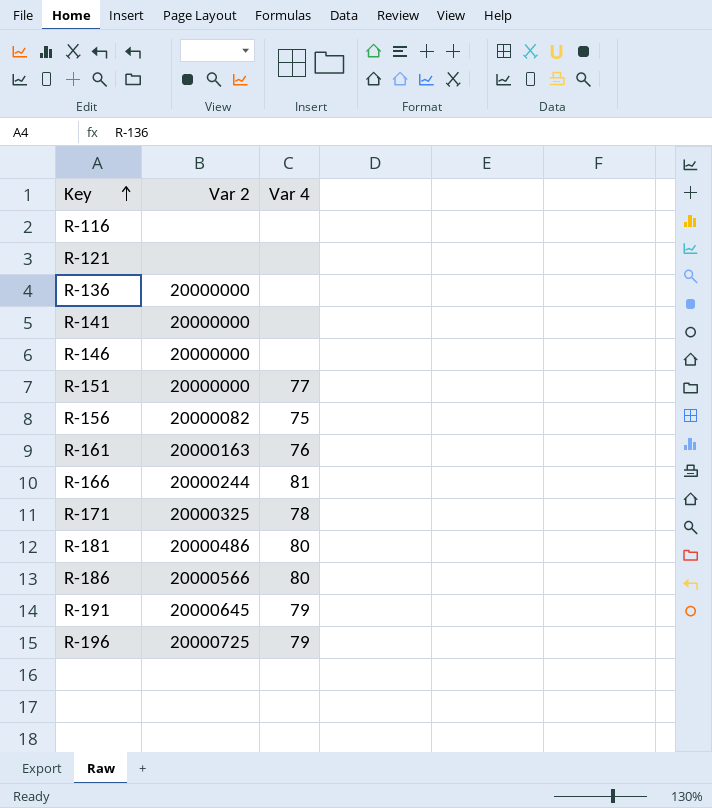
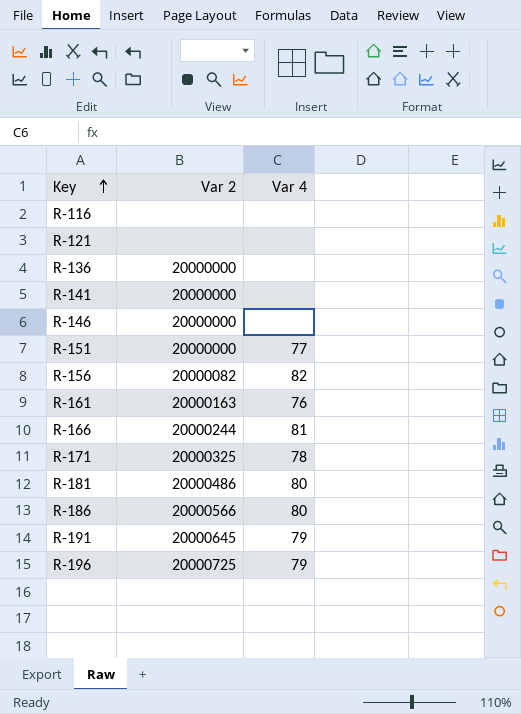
R-156 | Var 4: 75 -> 82

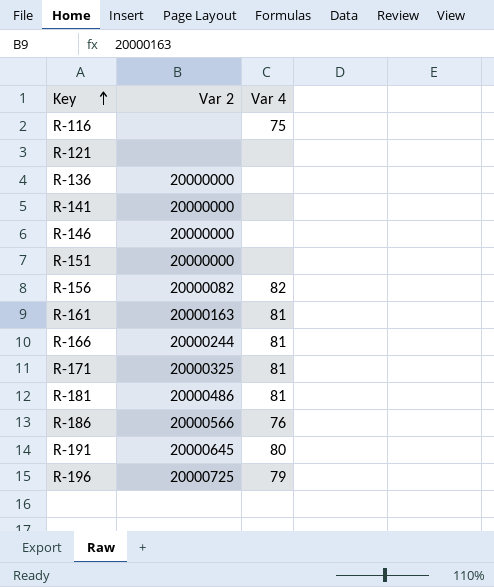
R-116 | Var 4: none -> 75
R-151 | Var 4: 77 -> none
R-161 | Var 4: 76 -> 81
R-171 | Var 4: 78 -> 81
R-181 | Var 4: 80 -> 81
R-186 | Var 4: 80 -> 76
R-191 | Var 4: 79 -> 80

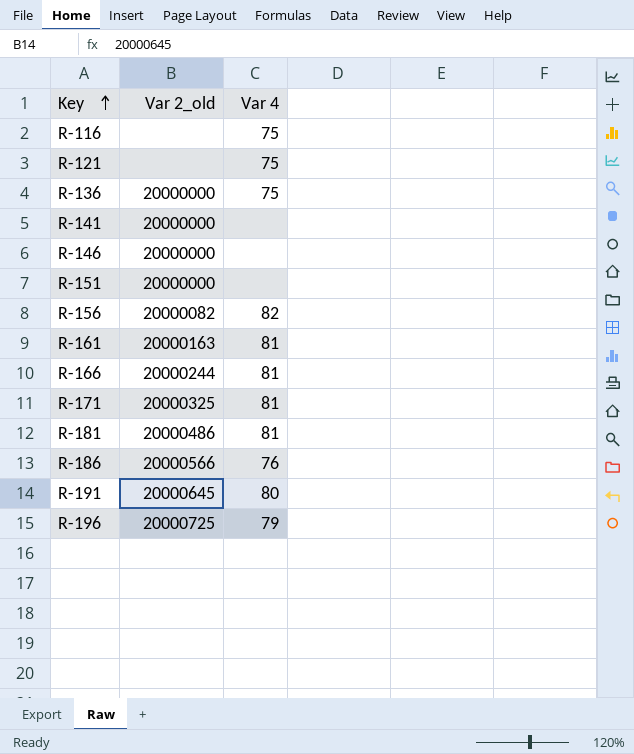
column name: Var 2 -> Var 2_old
R-121 | Var 4: none -> 75
R-136 | Var 4: none -> 75

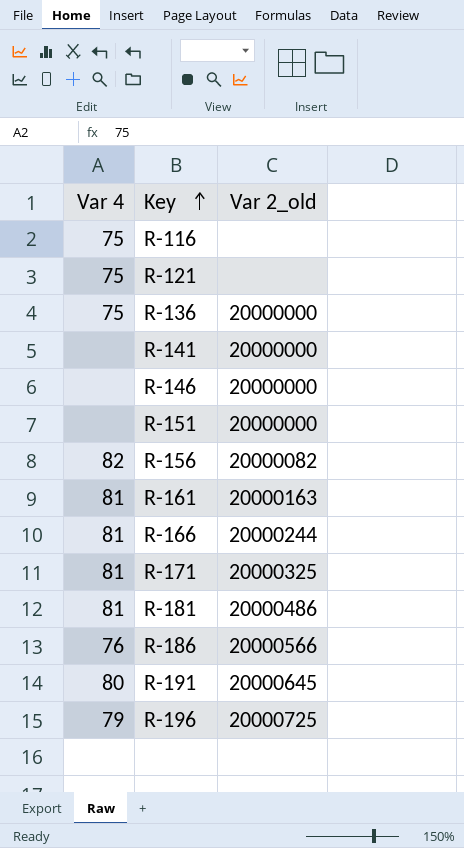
column Var 4 | position: 3 -> 1

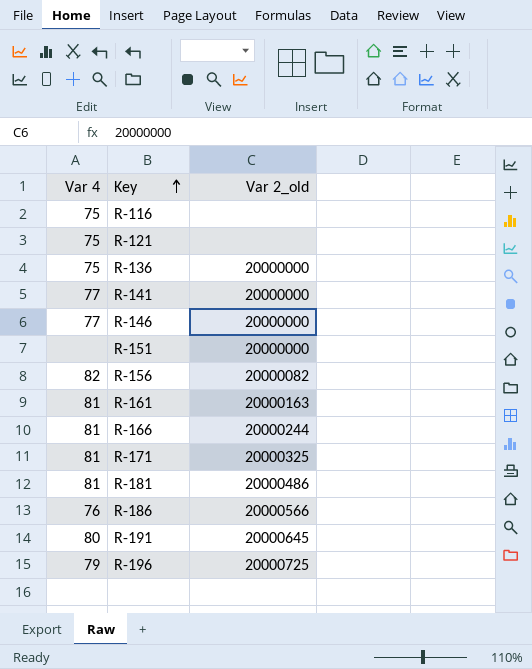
R-141 | Var 4: none -> 77
R-146 | Var 4: none -> 77

